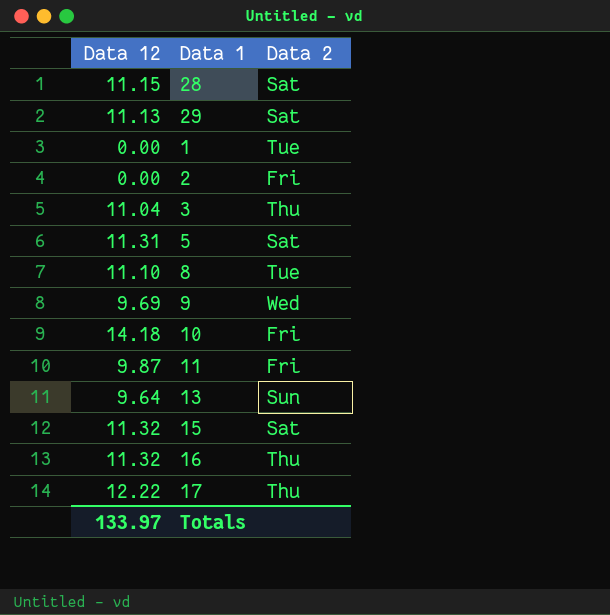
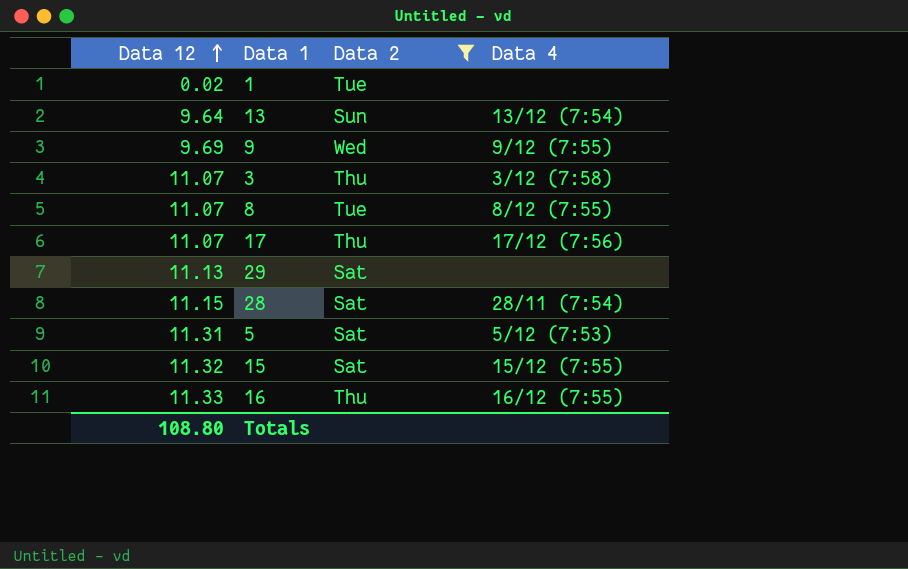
filter: none -> Data 2 != Fri
row order: none -> Data 12 ascending
column Data 4 | position: none -> 4
1 | Data 12: 0.00 -> 0.02
3 | Data 12: 11.04 -> 11.07
8 | Data 12: 11.10 -> 11.07
17 | Data 12: 12.22 -> 11.07
16 | Data 12: 11.32 -> 11.33
Totals | Data 12: 133.97 -> 108.80

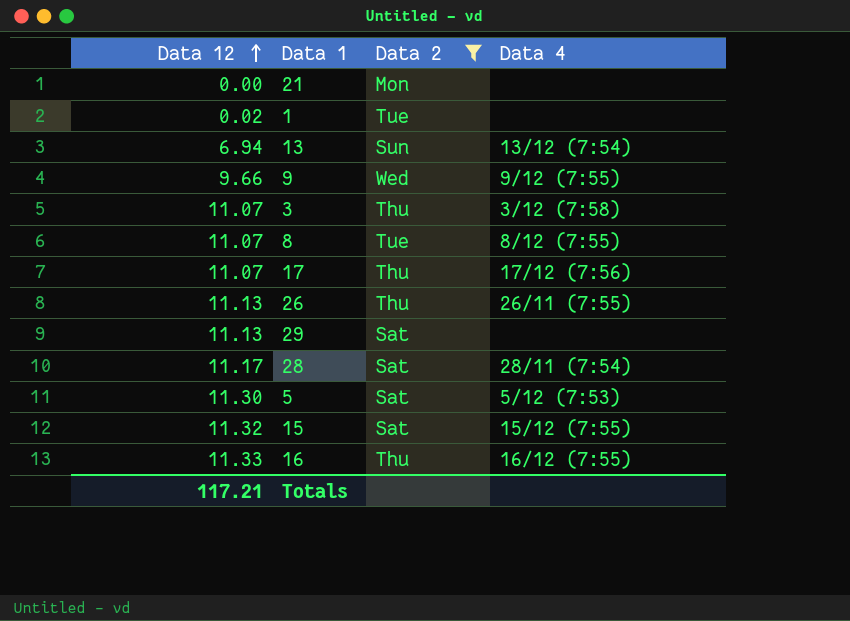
row 21: none -> 0.00 | Mon | none
13 | Data 12: 9.64 -> 6.94
9 | Data 12: 9.69 -> 9.66
row 26: none -> 11.13 | Thu | 26/11 (7:55)
28 | Data 12: 11.15 -> 11.17
5 | Data 12: 11.31 -> 11.30
Totals | Data 12: 108.80 -> 117.21

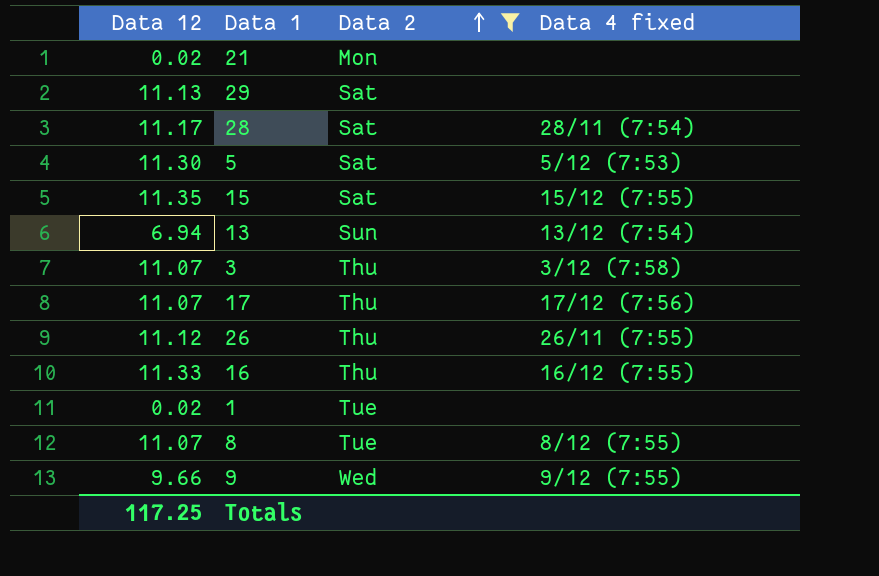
row order: Data 12 ascending -> Data 2 ascending
column name: Data 4 -> Data 4 fixed
21 | Data 12: 0.00 -> 0.02
15 | Data 12: 11.32 -> 11.35
26 | Data 12: 11.13 -> 11.12
Totals | Data 12: 117.21 -> 117.25

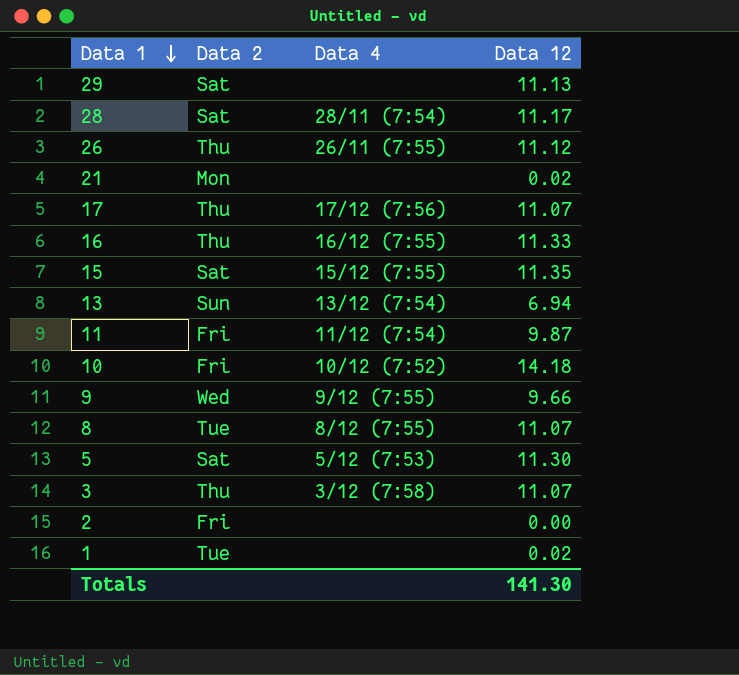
filter: Data 2 != Fri -> none
row order: Data 2 ascending -> Data 1 descending
column name: Data 4 fixed -> Data 4
column Data 12 | position: 1 -> 4
Totals | Data 12: 117.25 -> 141.30

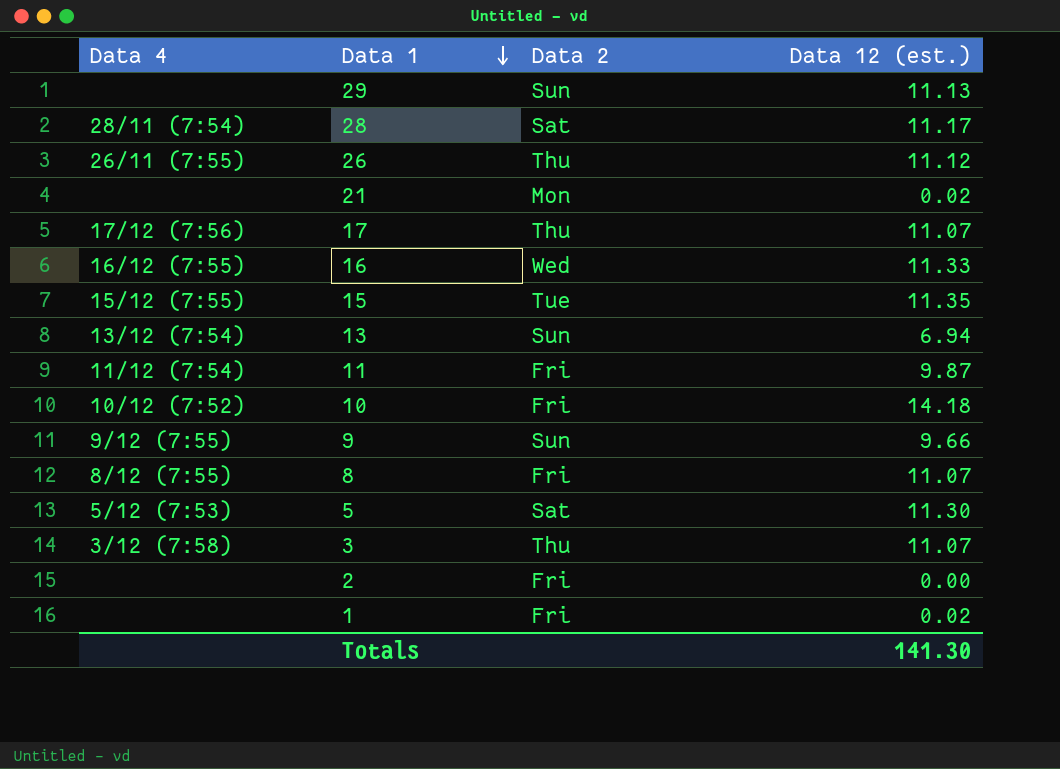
column Data 4 | position: 3 -> 1
column name: Data 12 -> Data 12 (est.)
29 | Data 2: Sat -> Sun
16 | Data 2: Thu -> Wed
15 | Data 2: Sat -> Tue
9 | Data 2: Wed -> Sun
8 | Data 2: Tue -> Fri
1 | Data 2: Tue -> Fri

